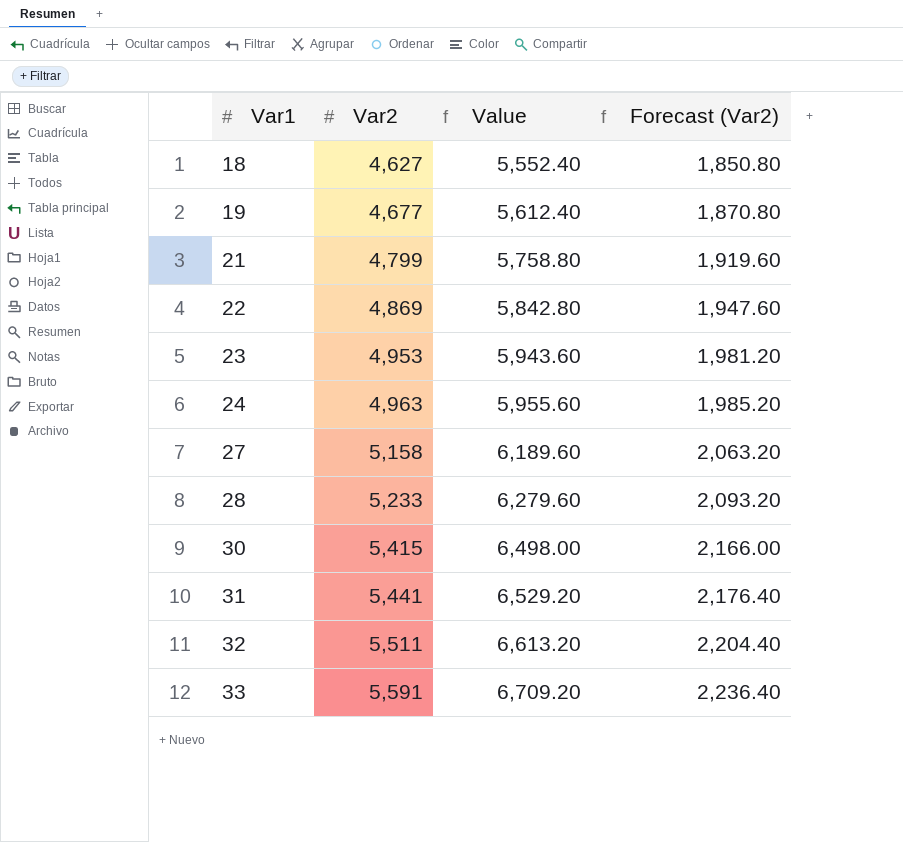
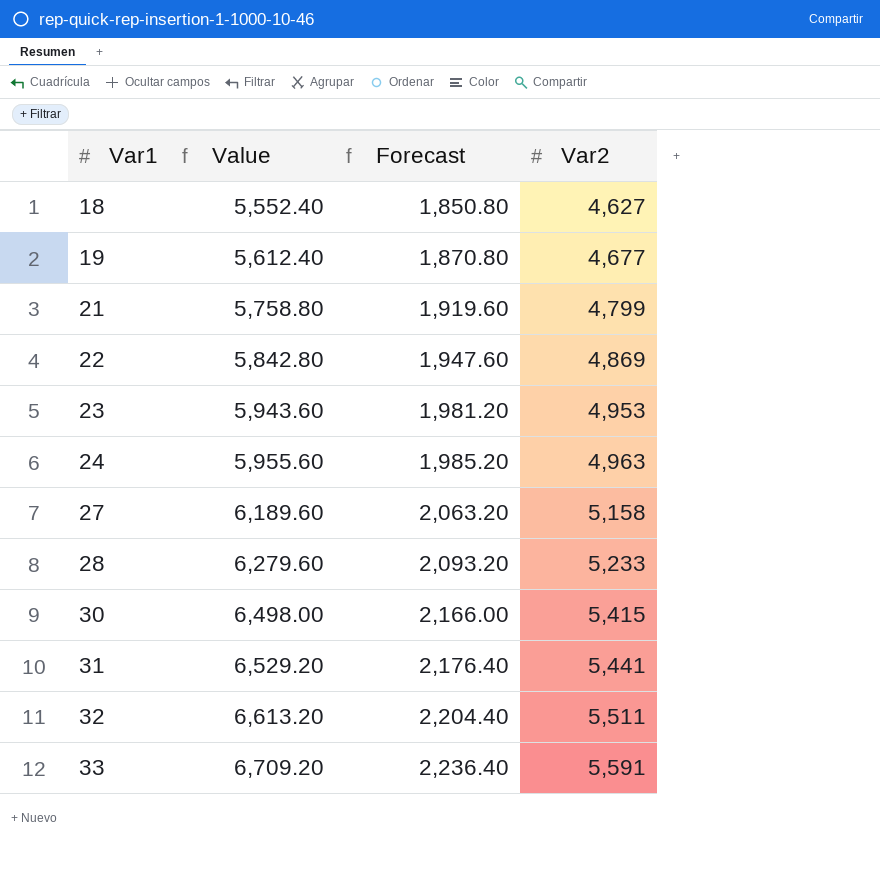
column name: Forecast (Var2) -> Forecast
column Var2 | position: 2 -> 4

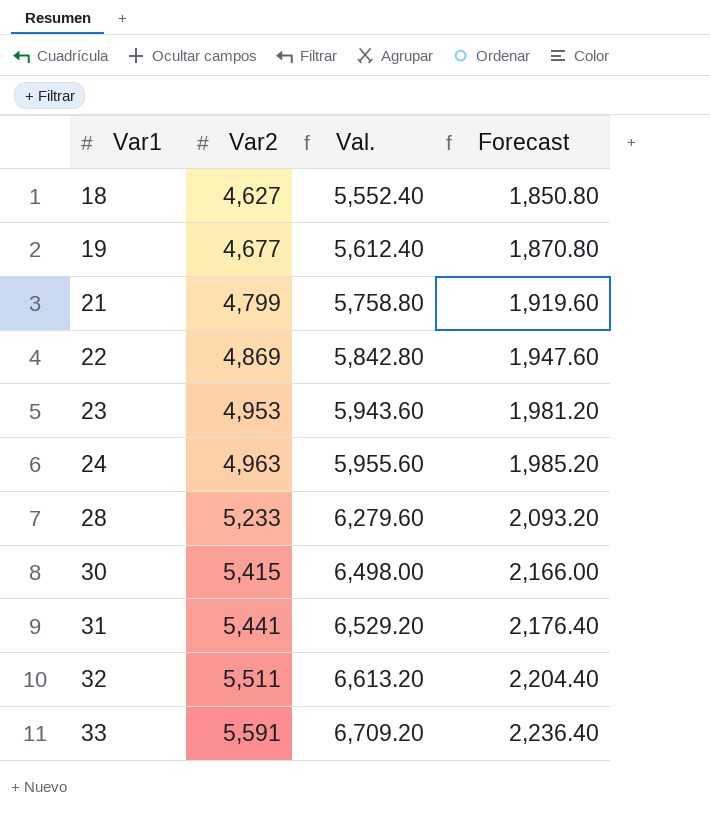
column Var2 | position: 4 -> 2
column name: Value -> Val.
row 27: 6,189.60 | 2,063.20 | 5,158 -> none

